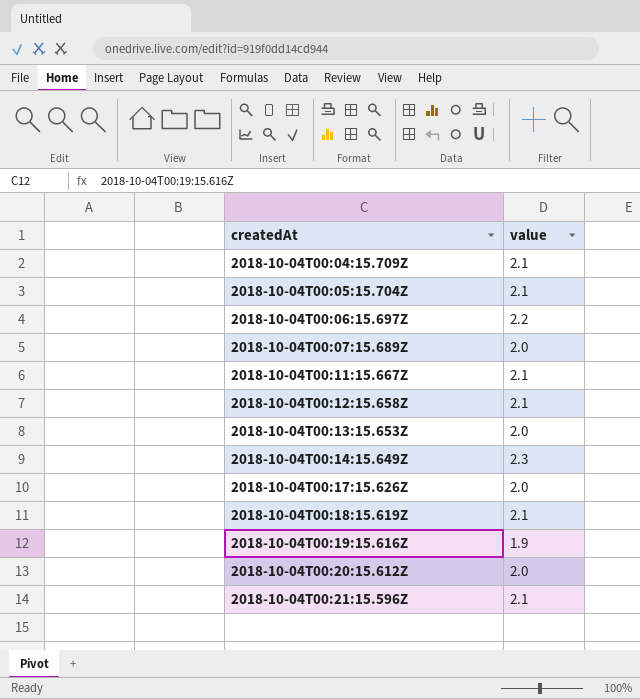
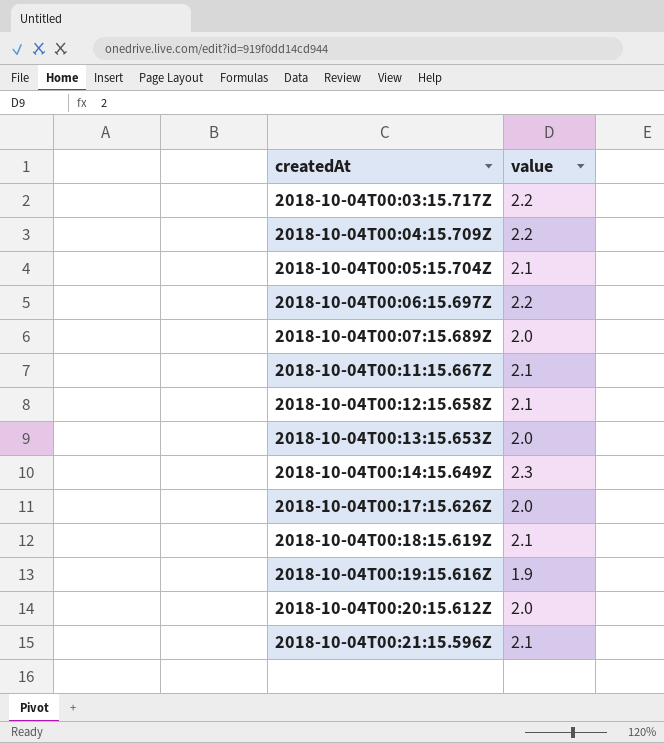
row 2018-10-04T00:03:15.717Z: none -> 2.2
2018-10-04T00:04:15.709Z | value: 2.1 -> 2.2

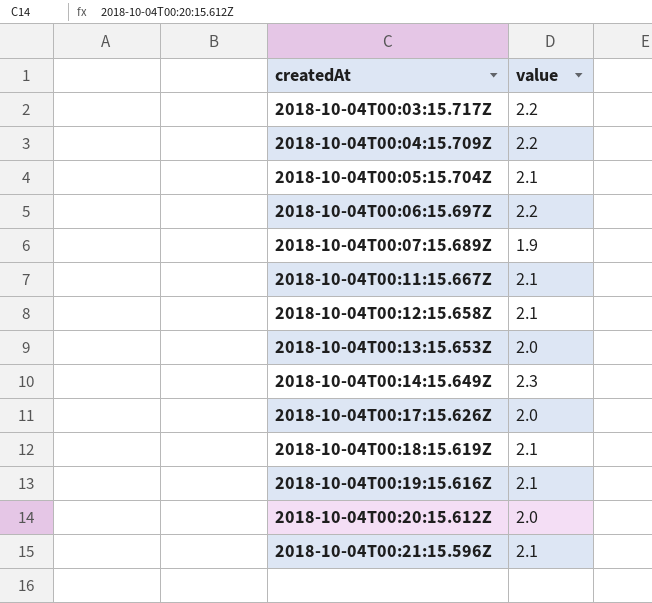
2018-10-04T00:07:15.689Z | value: 2.0 -> 1.9
2018-10-04T00:19:15.616Z | value: 1.9 -> 2.1

